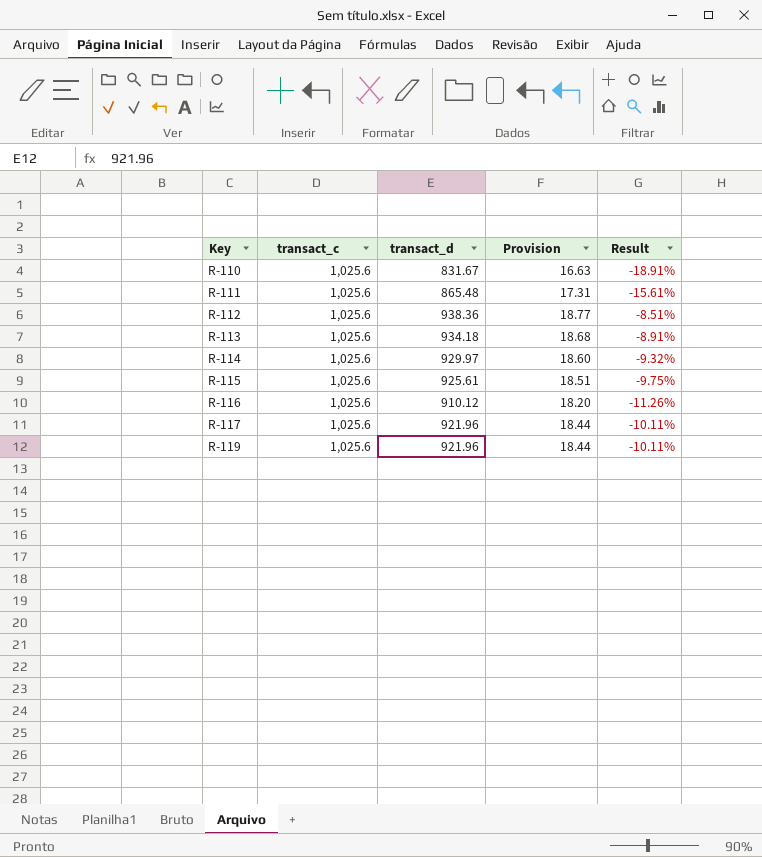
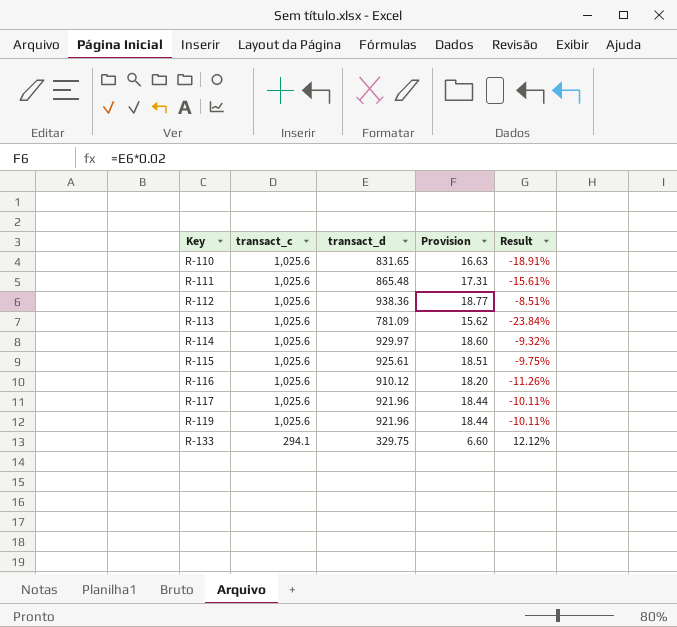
R-110 | transact_d: 831.67 -> 831.65
R-113 | transact_d: 934.18 -> 781.09
R-113 | Provision: 18.68 -> 15.62
R-113 | Result: -8.91% -> -23.84%
row R-133: none -> 294.1 | 329.75 | 6.60 | 12.12%

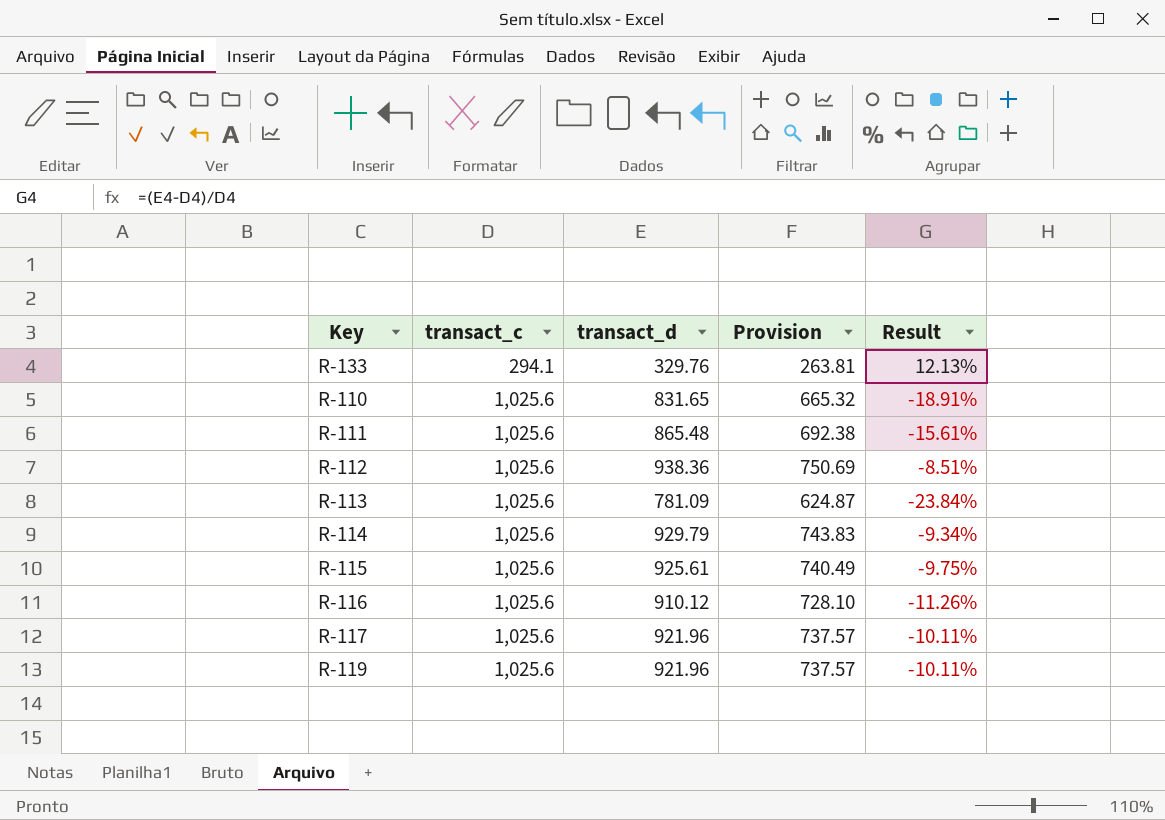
row order: Key ascending -> transact_c ascending
column Provision | formula: [transact_d] * 0.02 -> [transact_d] * 0.8
R-133 | transact_d: 329.75 -> 329.76
R-133 | Result: 12.12% -> 12.13%
R-114 | transact_d: 929.97 -> 929.79
R-114 | Result: -9.32% -> -9.34%

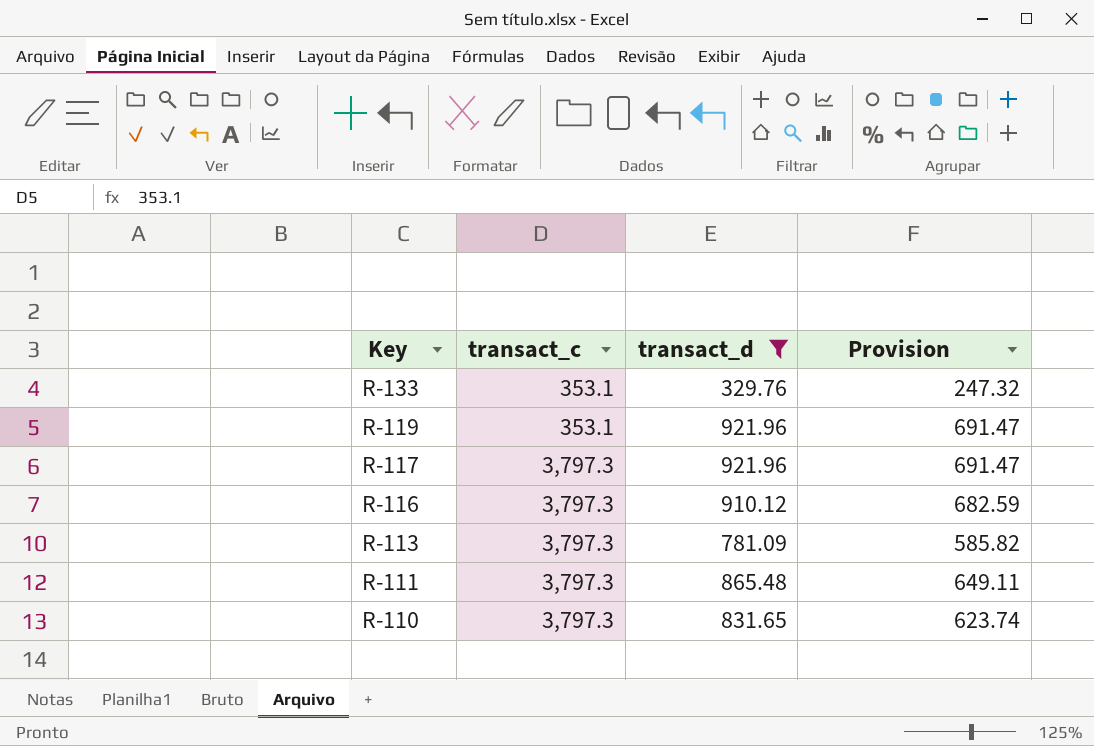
filter: none -> transact_d <= 921.96
row order: transact_c ascending -> Key descending
column Result | formula: ([transact_d] - [transact_c]) / [transact_c] -> none
column Provision | formula: [transact_d] * 0.8 -> [transact_d] * 0.75
R-133 | transact_c: 294.1 -> 353.1
R-119 | transact_c: 1,025.6 -> 353.1
R-117 | transact_c: 1,025.6 -> 3,797.3
R-116 | transact_c: 1,025.6 -> 3,797.3
R-113 | transact_c: 1,025.6 -> 3,797.3
R-111 | transact_c: 1,025.6 -> 3,797.3
R-110 | transact_c: 1,025.6 -> 3,797.3

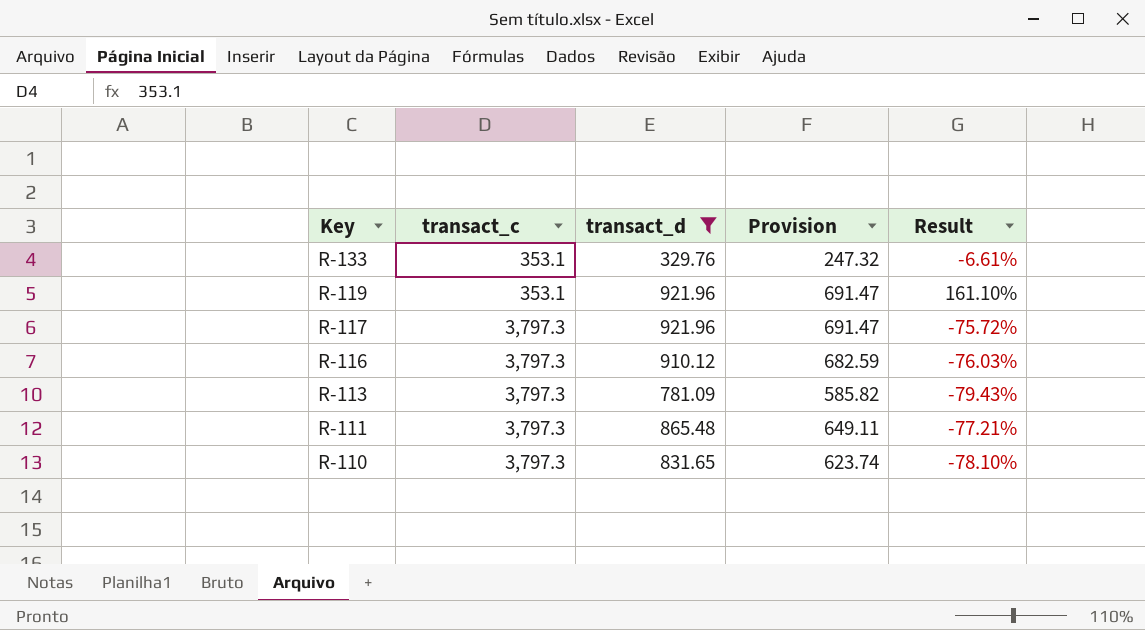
column Result | formula: none -> ([transact_d] - [transact_c]) / [transact_c]

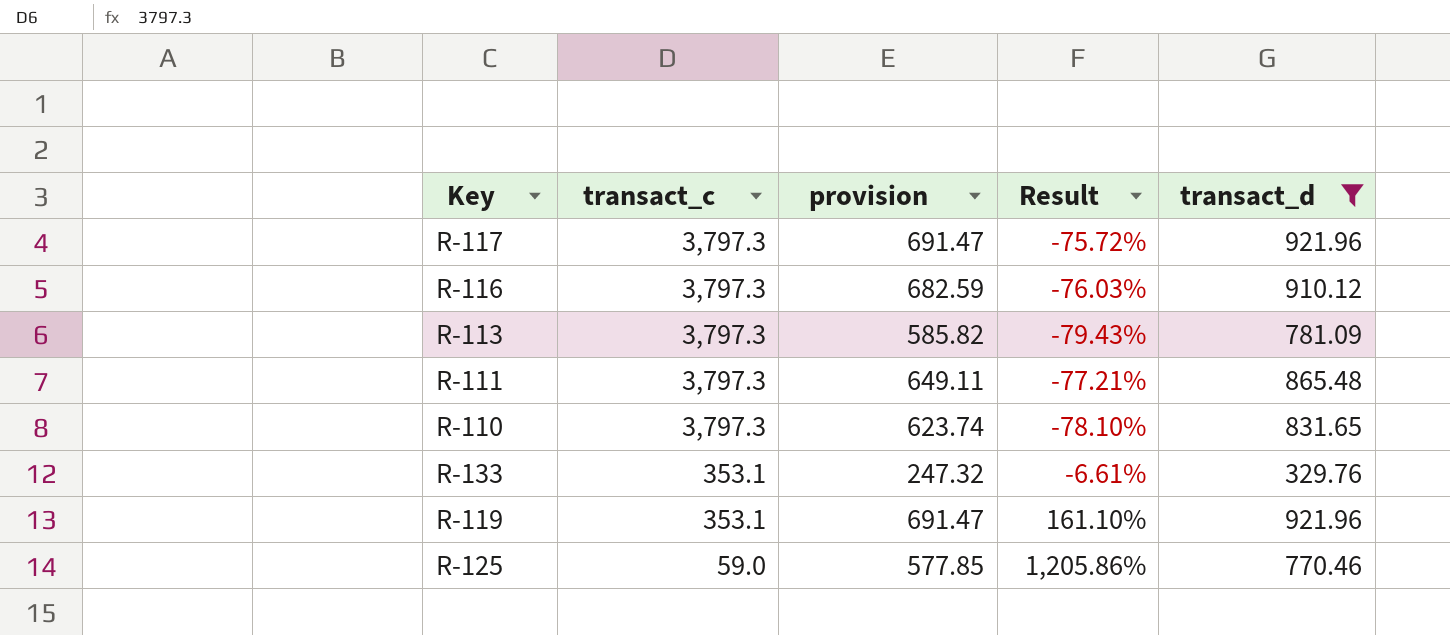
row order: Key descending -> transact_c descending
column name: Provision -> provision
column transact_d | position: 3 -> 5
row R-125: none -> 59.0 | 577.85 | 1,205.86% | 770.46

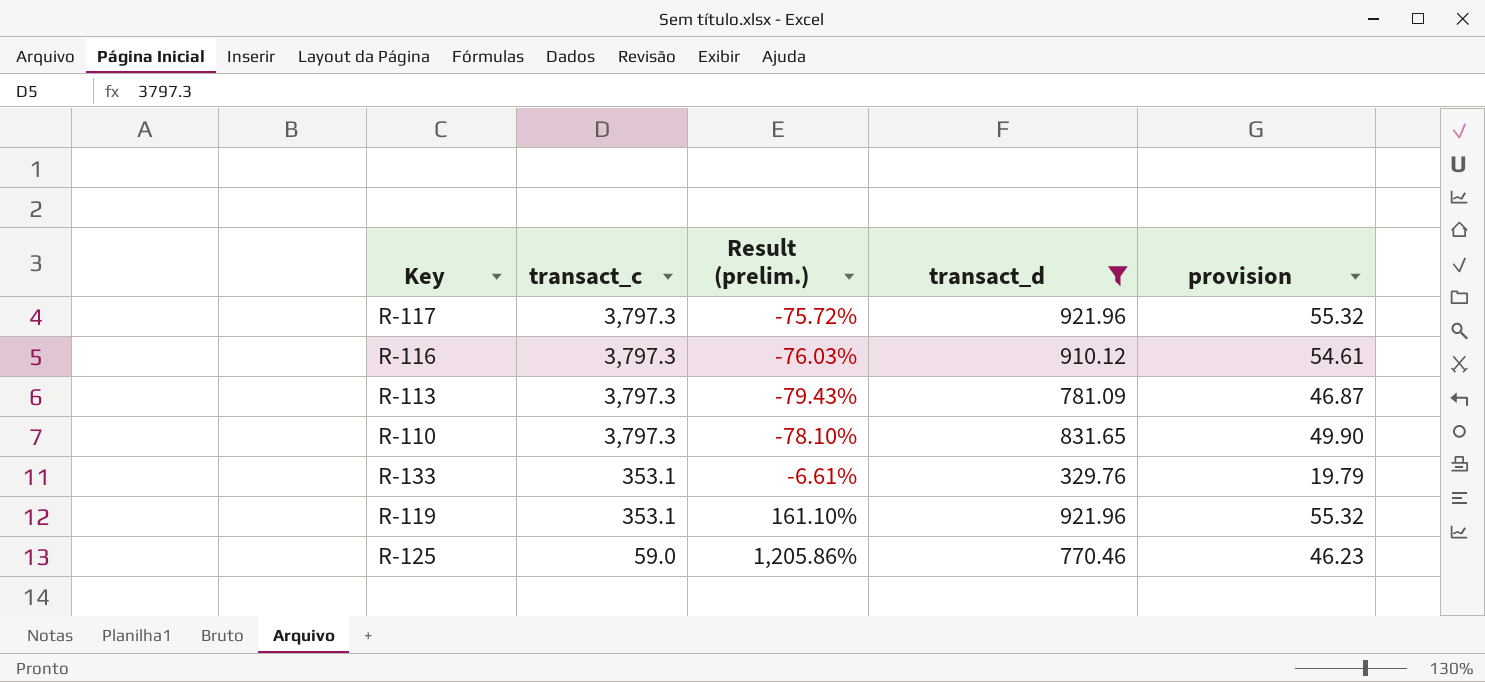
column name: Result -> Result (prelim.)
column provision | formula: [transact_d] * 0.75 -> [transact_d] * 0.06
column provision | position: 3 -> 5
row R-111: 3,797.3 | 649.11 | -77.21% | 865.48 -> none

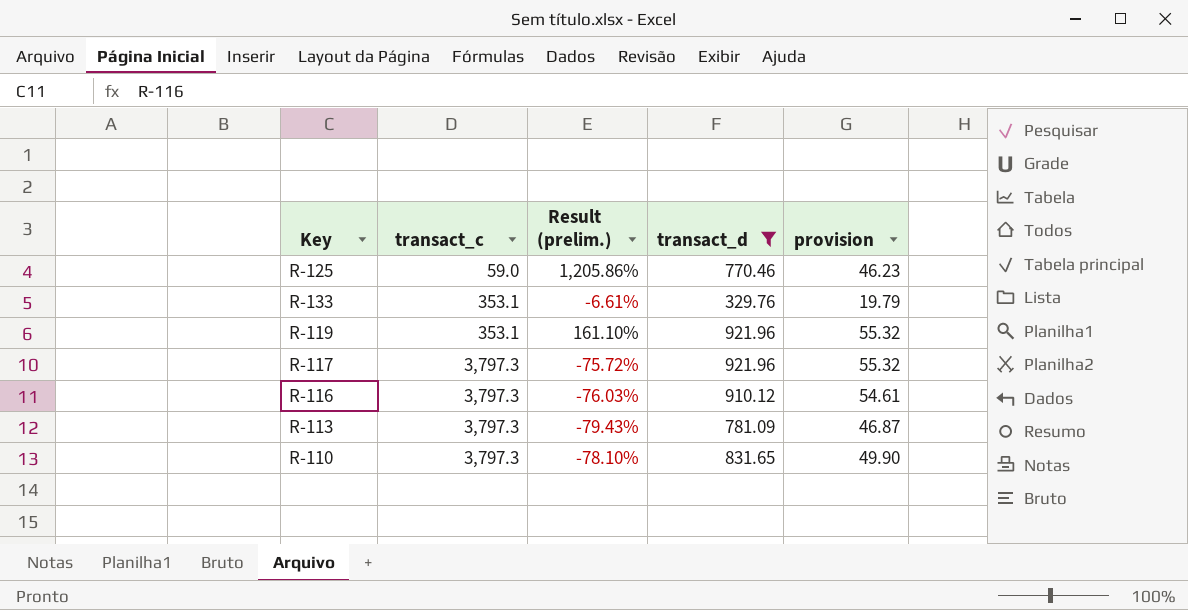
row order: transact_c descending -> transact_c ascending

